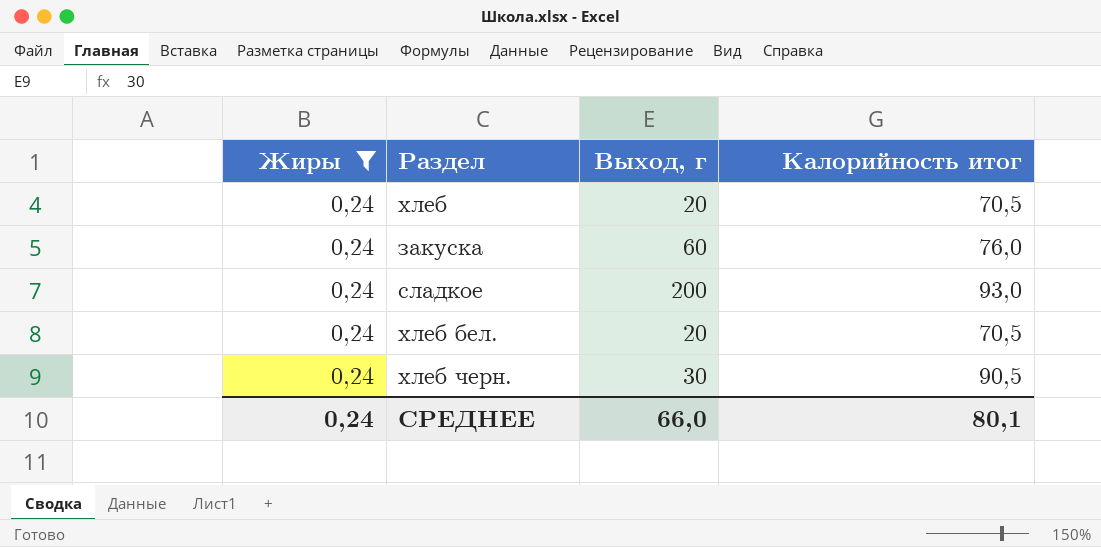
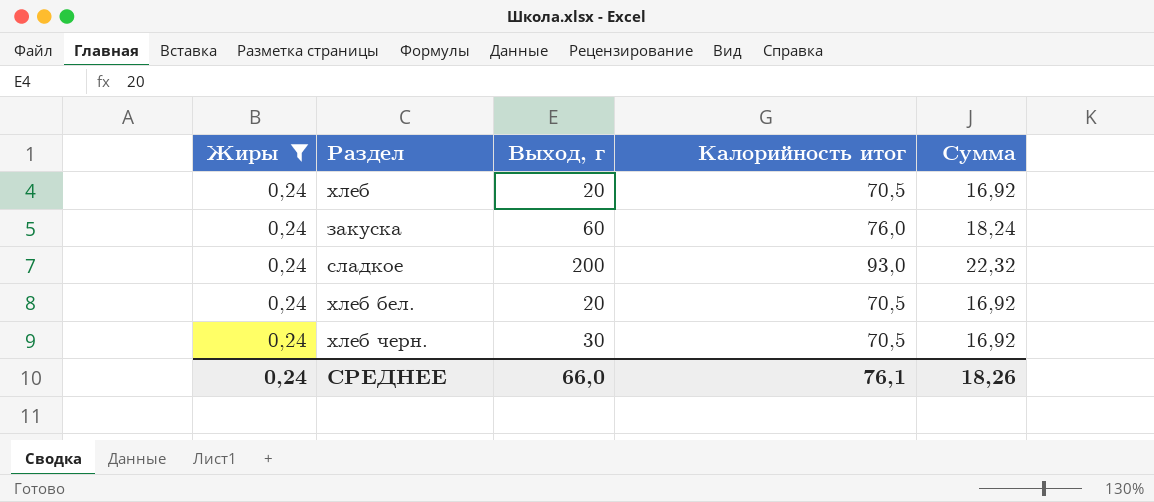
column Сумма | formula: none -> [Жиры] * [Калорийность итог]
хлеб черн. | Калорийность итог: 90,5 -> 70,5
СРЕДНЕЕ | Калорийность итог: 80,1 -> 76,1

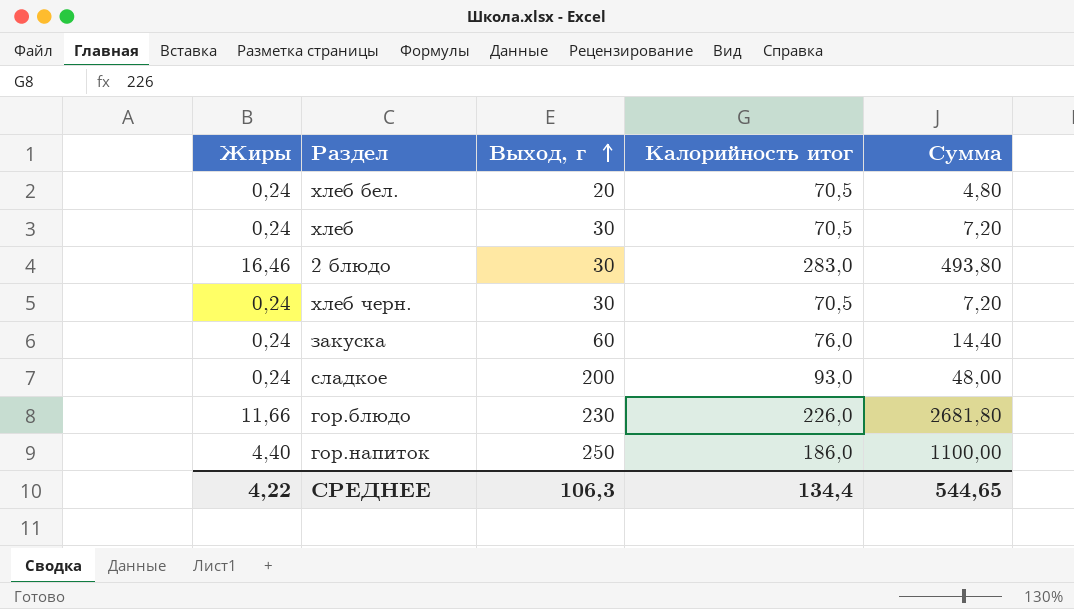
filter: Жиры = 0,24 -> none
row order: none -> Выход, г ascending
column Сумма | formula: [Жиры] * [Калорийность итог] -> [Жиры] * [Выход, г]
хлеб | Выход, г: 20 -> 30
СРЕДНЕЕ | Жиры: 0,24 -> 4,22
СРЕДНЕЕ | Выход, г: 66,0 -> 106,3
СРЕДНЕЕ | Калорийность итог: 76,1 -> 134,4
СРЕДНЕЕ | Сумма: 18,26 -> 544,65

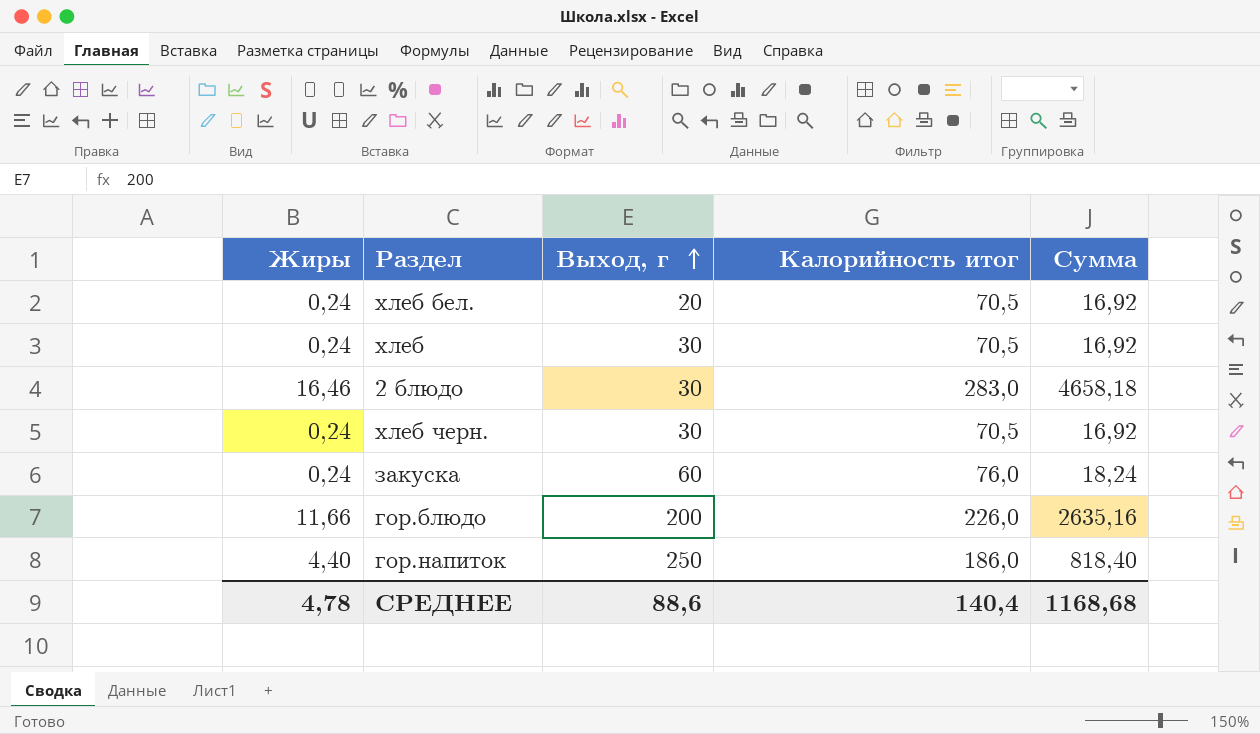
column Сумма | formula: [Жиры] * [Выход, г] -> [Жиры] * [Калорийность итог]
row сладкое: 0,24 | 200 | 93,0 | 48,00 -> none
гор.блюдо | Выход, г: 230 -> 200
СРЕДНЕЕ | Жиры: 4,22 -> 4,78
СРЕДНЕЕ | Выход, г: 106,3 -> 88,6
СРЕДНЕЕ | Калорийность итог: 134,4 -> 140,4
СРЕДНЕЕ | Сумма: 544,65 -> 1168,68

